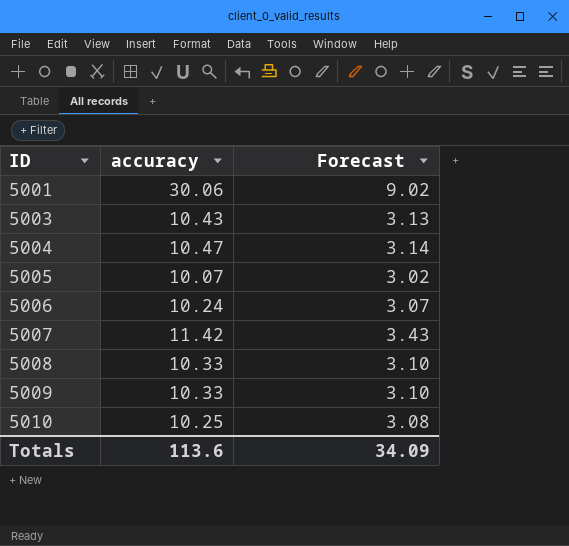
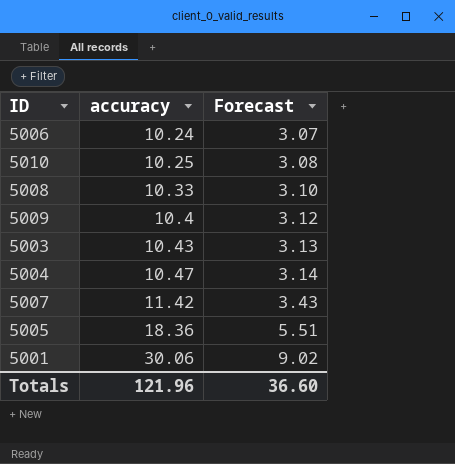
row order: ID ascending -> accuracy ascending
5009 | accuracy: 10.33 -> 10.4
5009 | Forecast: 3.10 -> 3.12
5005 | accuracy: 10.07 -> 18.36
5005 | Forecast: 3.02 -> 5.51
Totals | accuracy: 113.6 -> 121.96
Totals | Forecast: 34.09 -> 36.60

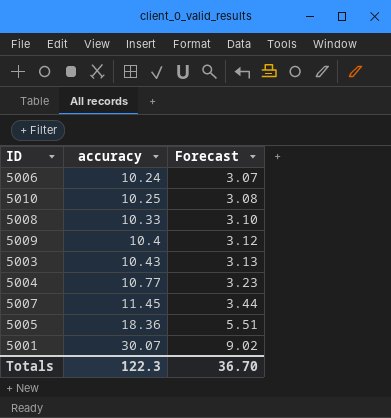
5004 | accuracy: 10.47 -> 10.77
5004 | Forecast: 3.14 -> 3.23
5007 | accuracy: 11.42 -> 11.45
5007 | Forecast: 3.43 -> 3.44
5001 | accuracy: 30.06 -> 30.07
Totals | accuracy: 121.96 -> 122.3
Totals | Forecast: 36.60 -> 36.70

